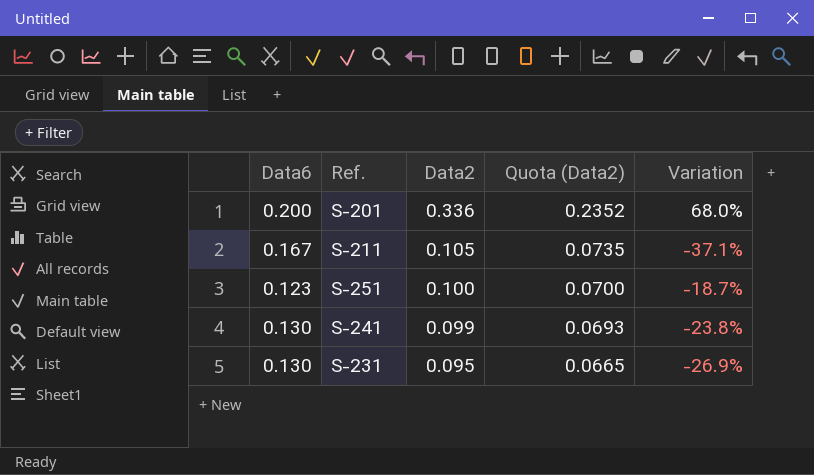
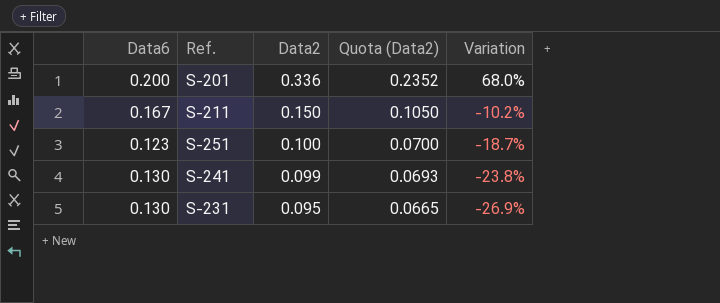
S-211 | Data2: 0.105 -> 0.150
S-211 | Quota (Data2): 0.0735 -> 0.1050
S-211 | Variation: -37.1% -> -10.2%

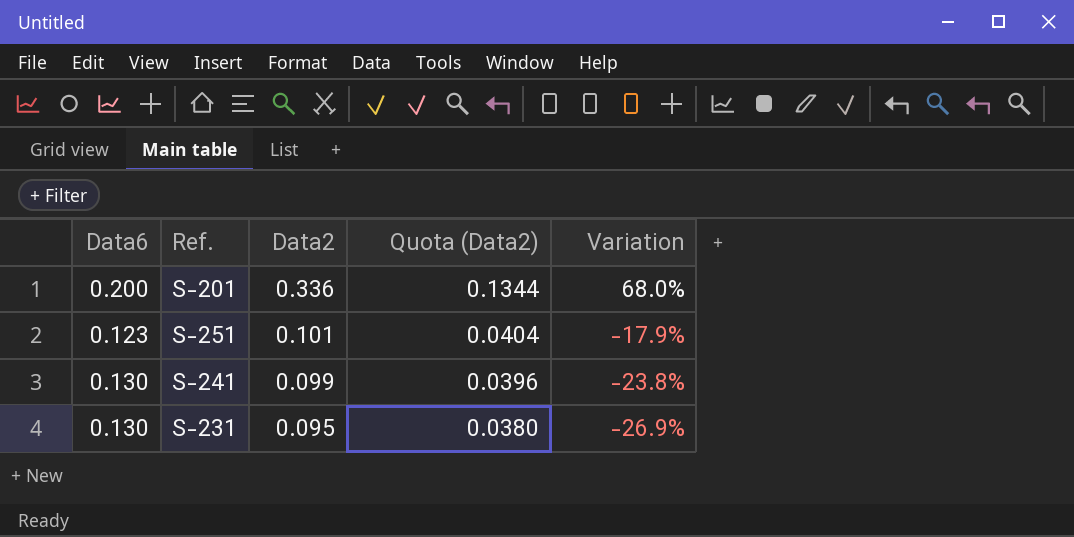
column Quota (Data2) | formula: [Data2] * 0.7 -> [Data2] * 0.4
row S-211: 0.167 | 0.150 | 0.1050 | -10.2% -> none
S-251 | Data2: 0.100 -> 0.101
S-251 | Variation: -18.7% -> -17.9%

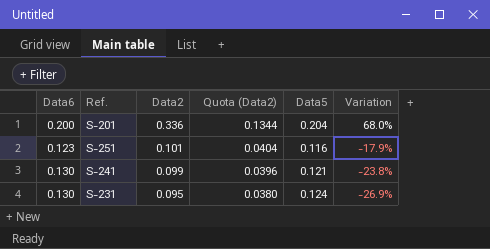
column Data5 | position: none -> 5

